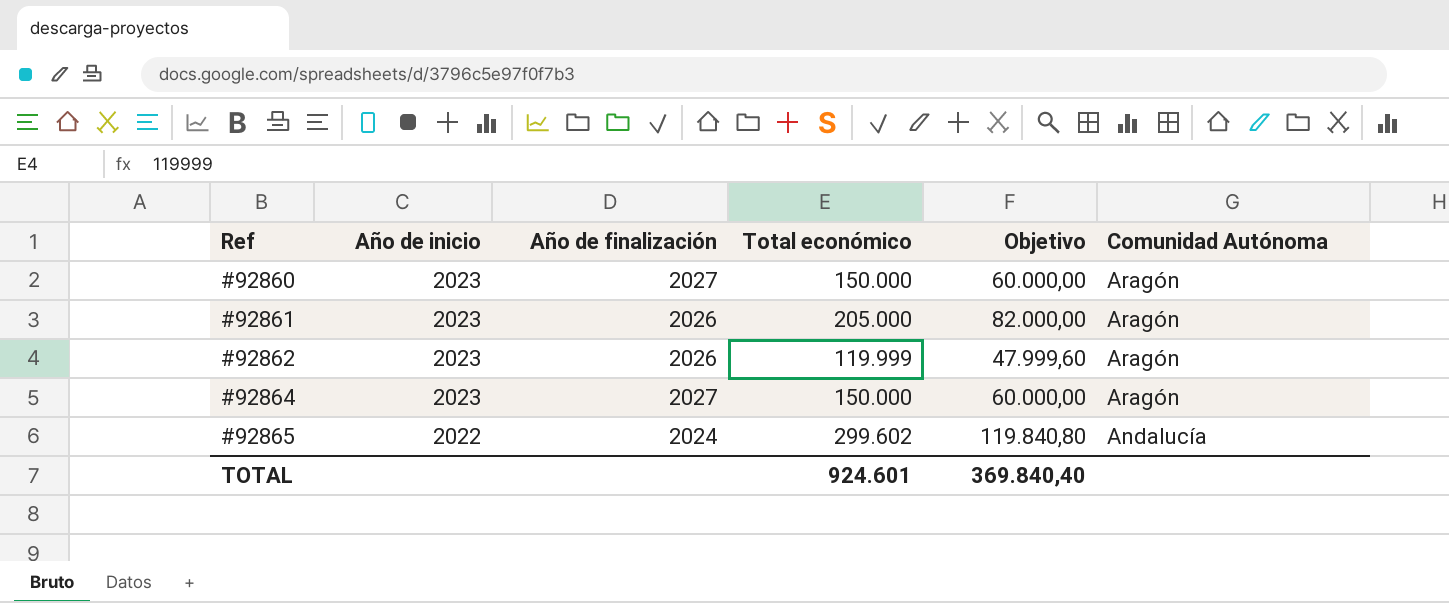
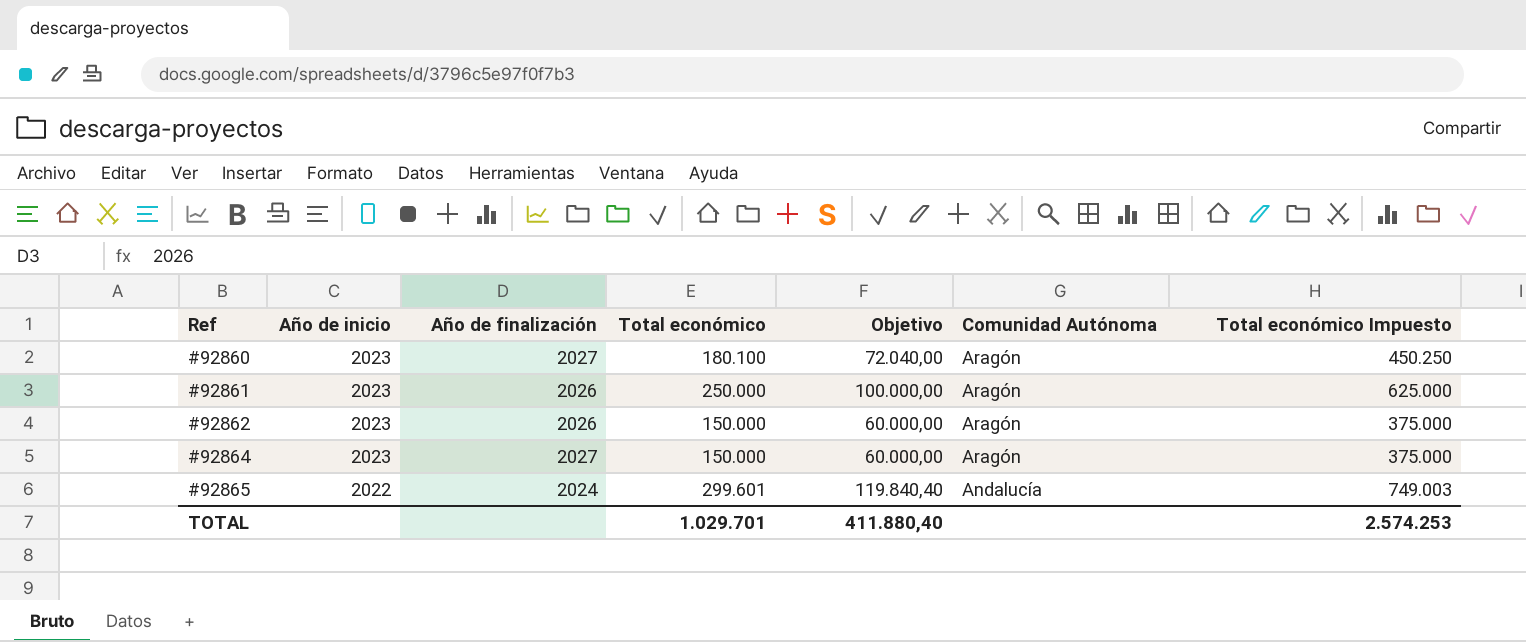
column Total económico Impuesto | formula: none -> [Total económico] * 2,5
#92860 | Total económico: 150.000 -> 180.100
#92860 | Objetivo: 60.000,00 -> 72.040,00
#92861 | Total económico: 205.000 -> 250.000
#92861 | Objetivo: 82.000,00 -> 100.000,00
#92862 | Total económico: 119.999 -> 150.000
#92862 | Objetivo: 47.999,60 -> 60.000,00
#92865 | Total económico: 299.602 -> 299.601
#92865 | Objetivo: 119.840,80 -> 119.840,40
TOTAL | Total económico: 924.601 -> 1.029.701
TOTAL | Objetivo: 369.840,40 -> 411.880,40

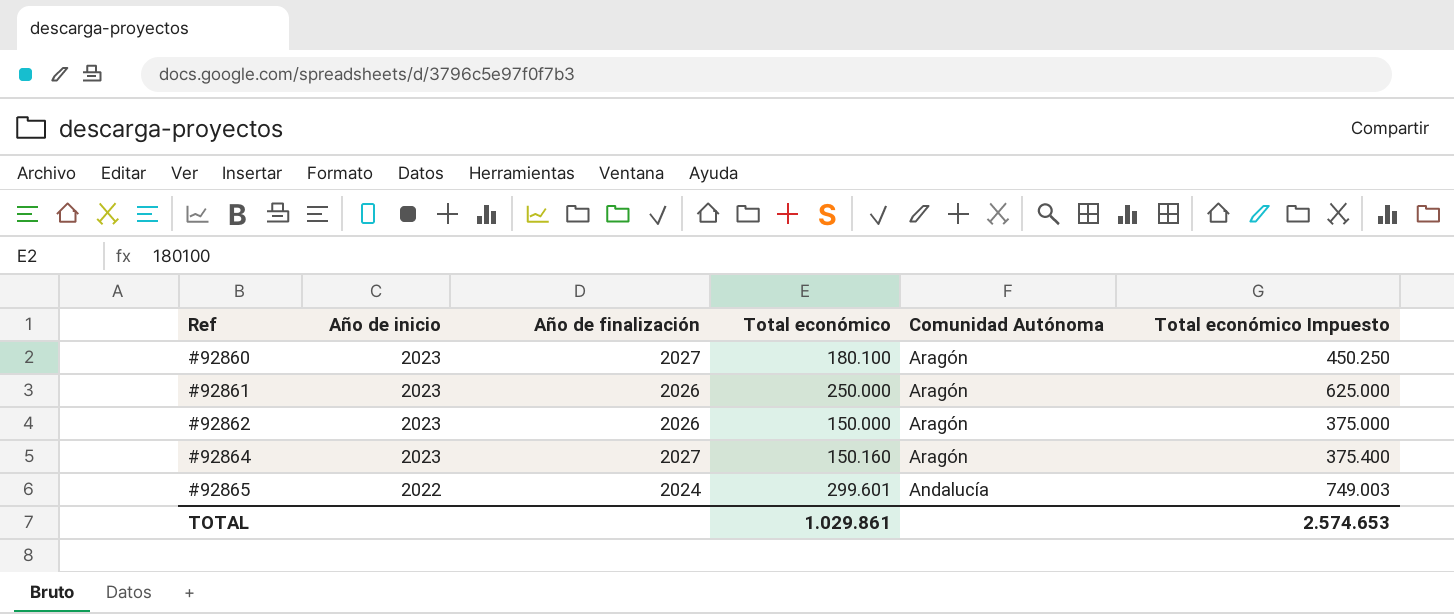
column Objetivo | formula: [Total económico] * 0,4 -> none
#92864 | Total económico: 150.000 -> 150.160
#92864 | Total económico Impuesto: 375.000 -> 375.400
TOTAL | Total económico: 1.029.701 -> 1.029.861
TOTAL | Total económico Impuesto: 2.574.253 -> 2.574.653

